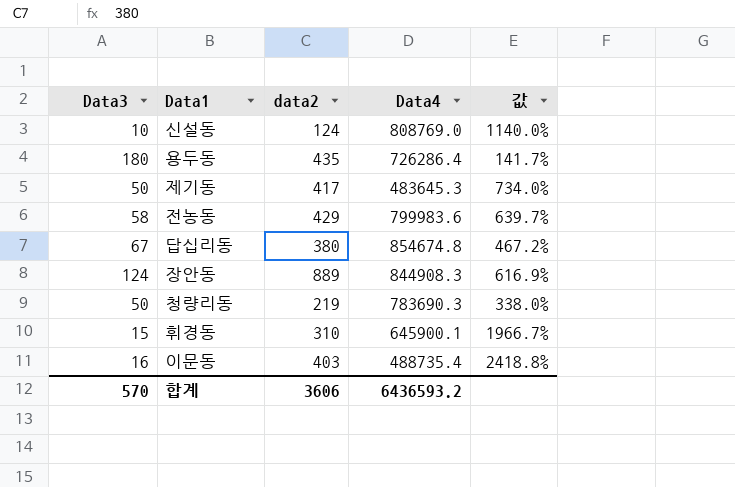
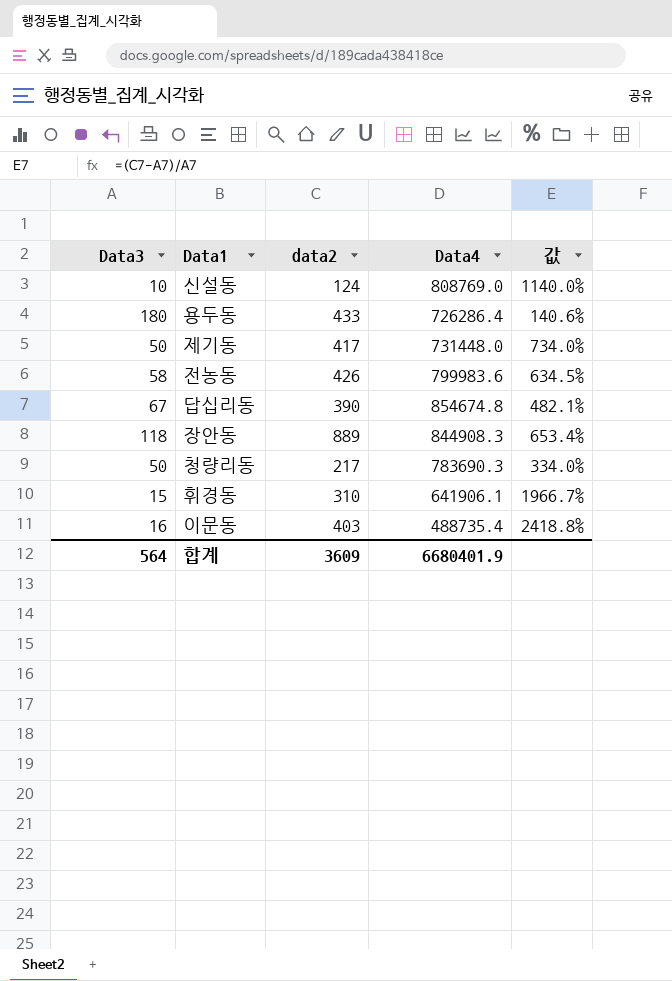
용두동 | data2: 435 -> 433
용두동 | 값: 141.7% -> 140.6%
제기동 | Data4: 483645.3 -> 731448.0
전농동 | data2: 429 -> 426
전농동 | 값: 639.7% -> 634.5%
답십리동 | data2: 380 -> 390
답십리동 | 값: 467.2% -> 482.1%
장안동 | Data3: 124 -> 118
장안동 | 값: 616.9% -> 653.4%
청량리동 | data2: 219 -> 217
청량리동 | 값: 338.0% -> 334.0%
휘경동 | Data4: 645900.1 -> 641906.1
합계 | Data3: 570 -> 564
합계 | data2: 3606 -> 3609
합계 | Data4: 6436593.2 -> 6680401.9

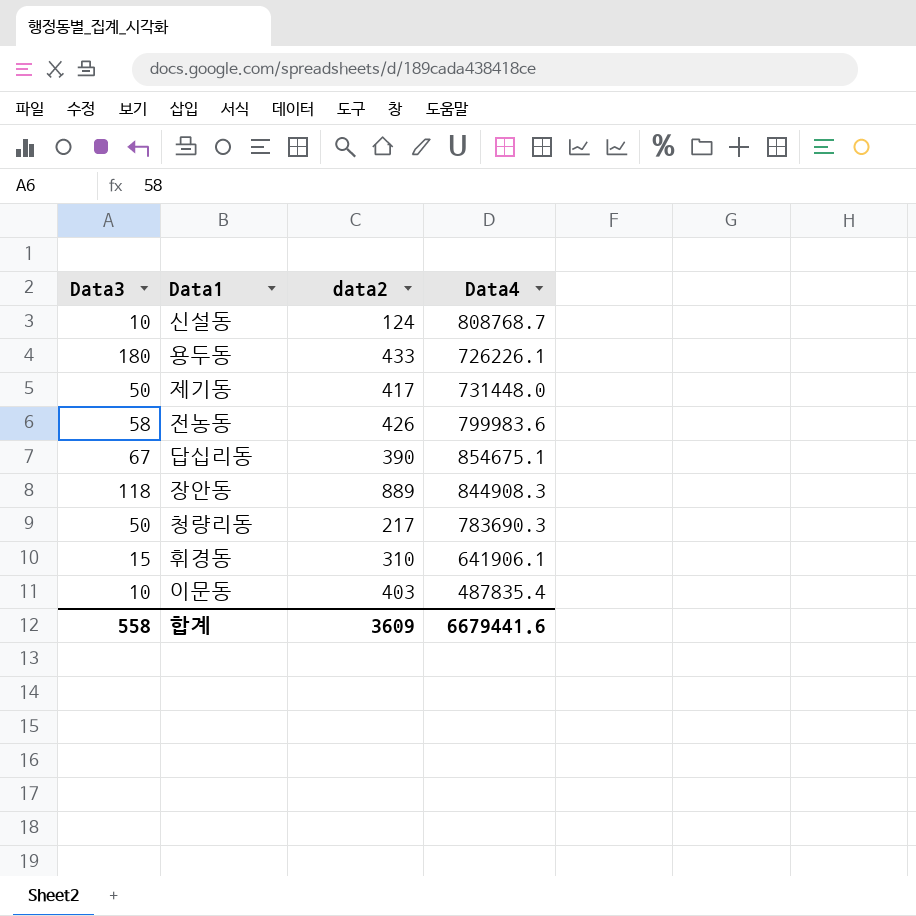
column 값 | formula: ([data2] - [Data3]) / [Data3] -> none
신설동 | Data4: 808769.0 -> 808768.7
용두동 | Data4: 726286.4 -> 726226.1
답십리동 | Data4: 854674.8 -> 854675.1
이문동 | Data3: 16 -> 10
이문동 | Data4: 488735.4 -> 487835.4
합계 | Data3: 564 -> 558
합계 | Data4: 6680401.9 -> 6679441.6

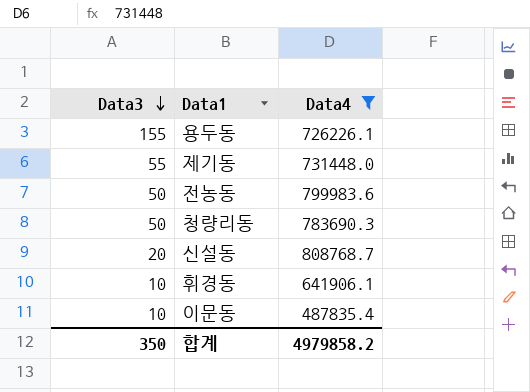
filter: none -> Data4 <= 808768.7
row order: none -> Data3 descending
column data2 | position: 3 -> none
용두동 | Data3: 180 -> 155
제기동 | Data3: 50 -> 55
전농동 | Data3: 58 -> 50
신설동 | Data3: 10 -> 20
휘경동 | Data3: 15 -> 10
합계 | Data3: 558 -> 350
합계 | Data4: 6679441.6 -> 4979858.2

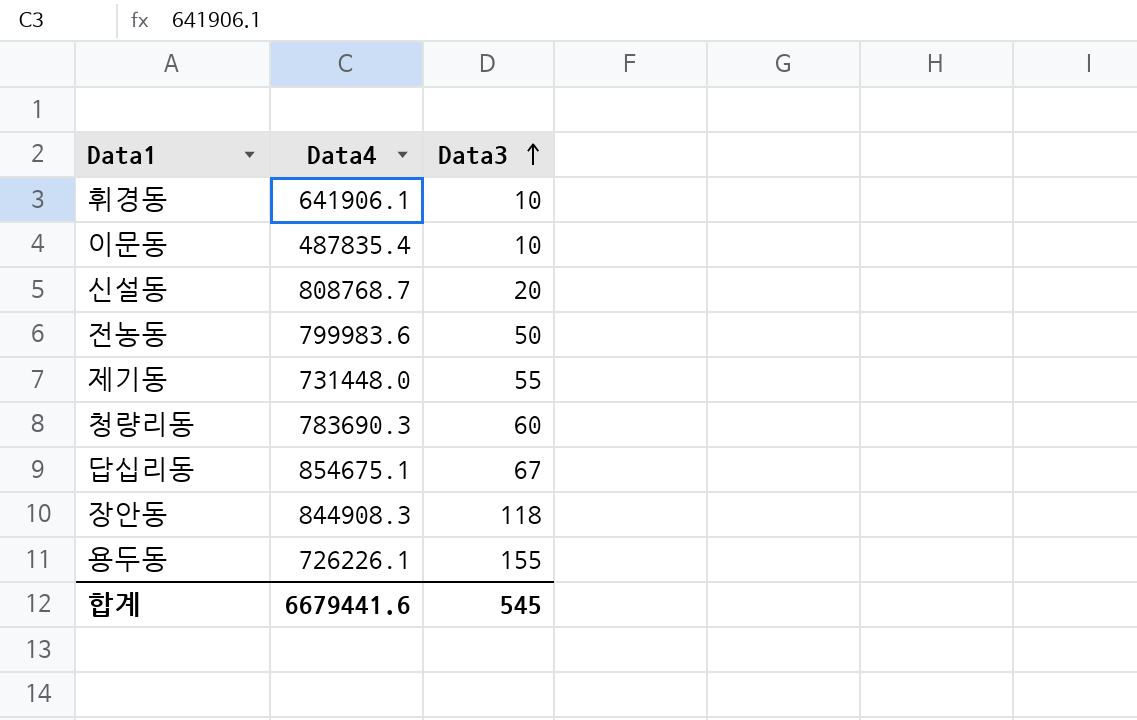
filter: Data4 <= 808768.7 -> none
row order: Data3 descending -> Data3 ascending
column Data3 | position: 1 -> 3
청량리동 | Data3: 50 -> 60
합계 | Data4: 4979858.2 -> 6679441.6
합계 | Data3: 350 -> 545

